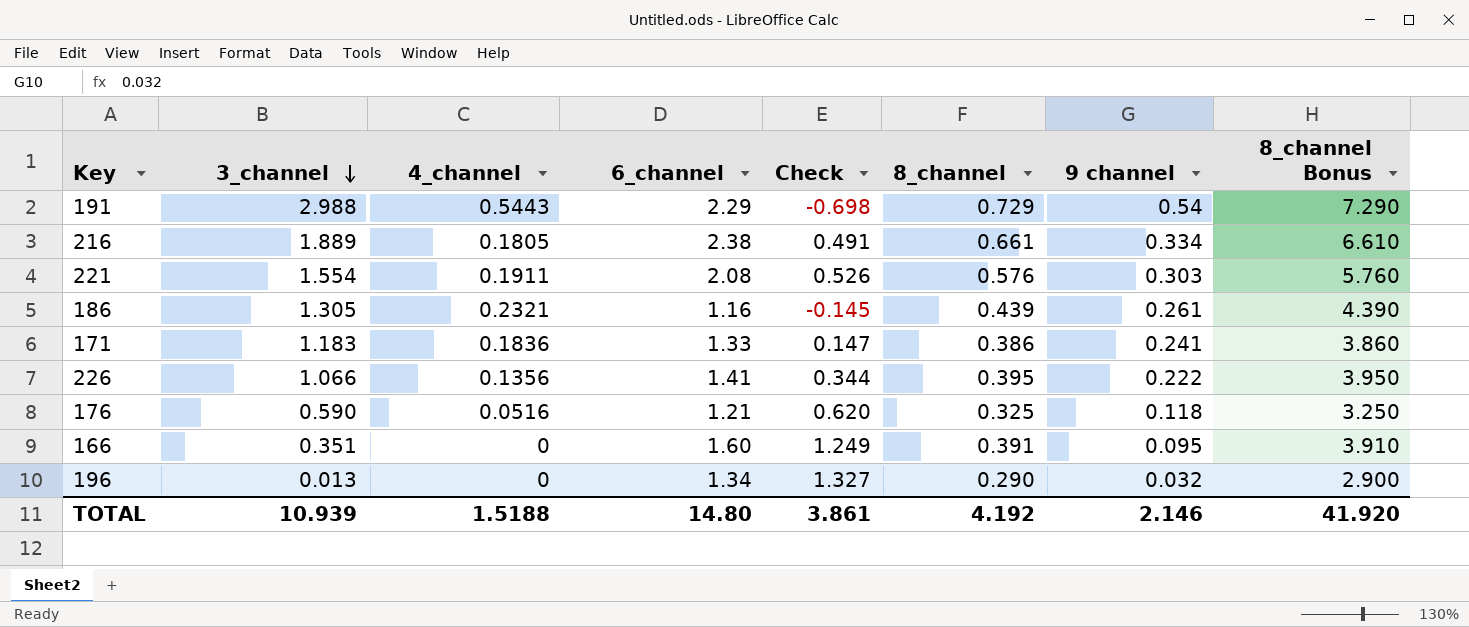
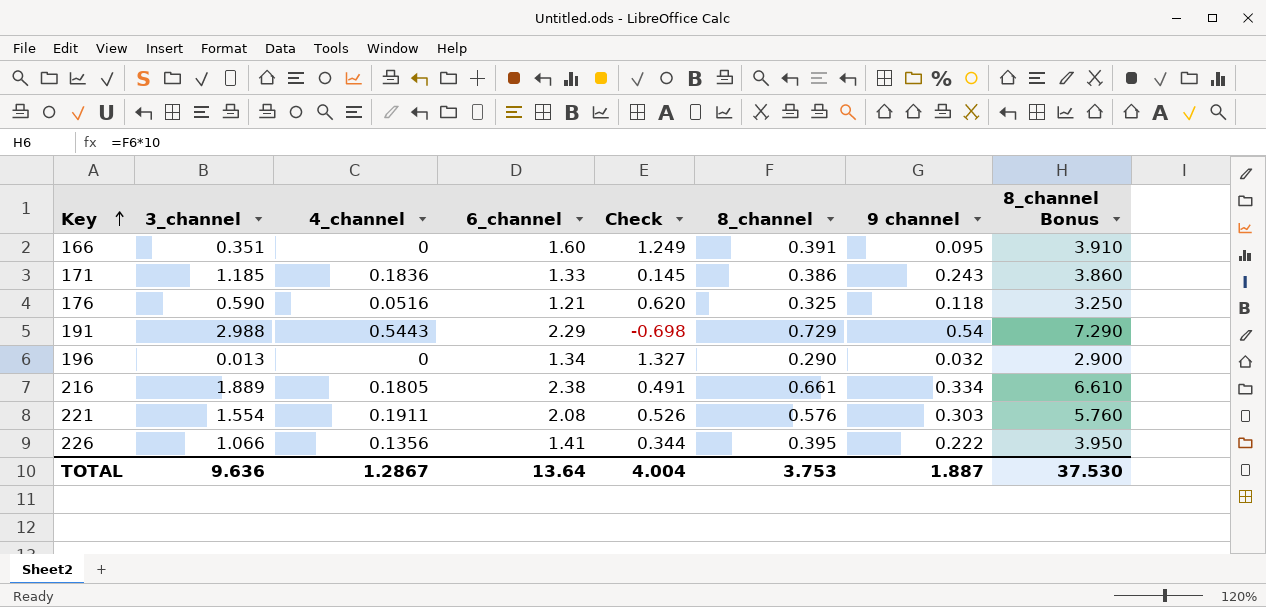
row order: 3_channel descending -> Key ascending
row 186: 1.305 | 0.2321 | 1.16 | -0.145 | 0.439 | 0.261 | 4.390 -> none
171 | 3_channel: 1.183 -> 1.185
171 | Check: 0.147 -> 0.145
171 | 9 channel: 0.241 -> 0.243
TOTAL | 3_channel: 10.939 -> 9.636
TOTAL | 4_channel: 1.5188 -> 1.2867
TOTAL | 6_channel: 14.80 -> 13.64
TOTAL | Check: 3.861 -> 4.004
TOTAL | 8_channel: 4.192 -> 3.753
TOTAL | 9 channel: 2.146 -> 1.887
TOTAL | 8_channel Bonus: 41.920 -> 37.530

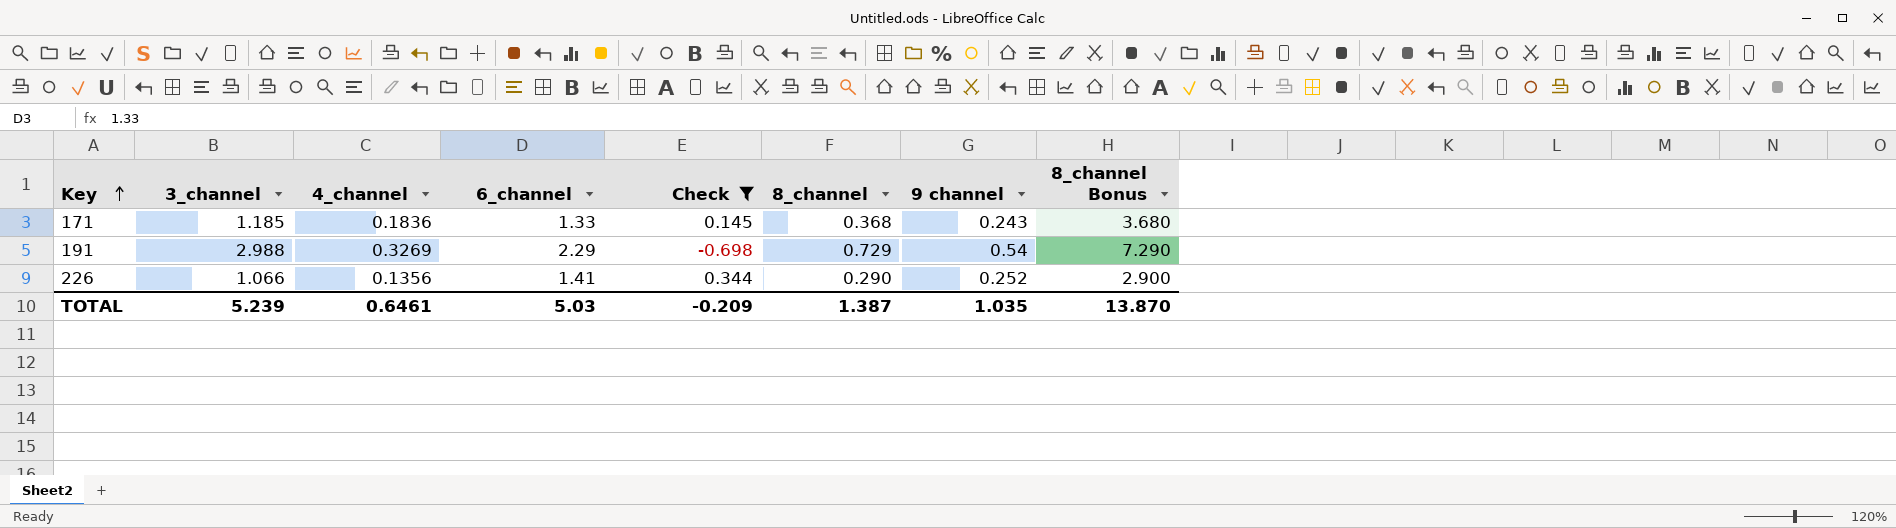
filter: none -> Check <= 0.344
171 | 8_channel: 0.386 -> 0.368
171 | 8_channel Bonus: 3.860 -> 3.680
191 | 4_channel: 0.5443 -> 0.3269
226 | 8_channel: 0.395 -> 0.290
226 | 9 channel: 0.222 -> 0.252
226 | 8_channel Bonus: 3.950 -> 2.900
TOTAL | 3_channel: 9.636 -> 5.239
TOTAL | 4_channel: 1.2867 -> 0.6461
TOTAL | 6_channel: 13.64 -> 5.03
TOTAL | Check: 4.004 -> -0.209
TOTAL | 8_channel: 3.753 -> 1.387
TOTAL | 9 channel: 1.887 -> 1.035
TOTAL | 8_channel Bonus: 37.530 -> 13.870

